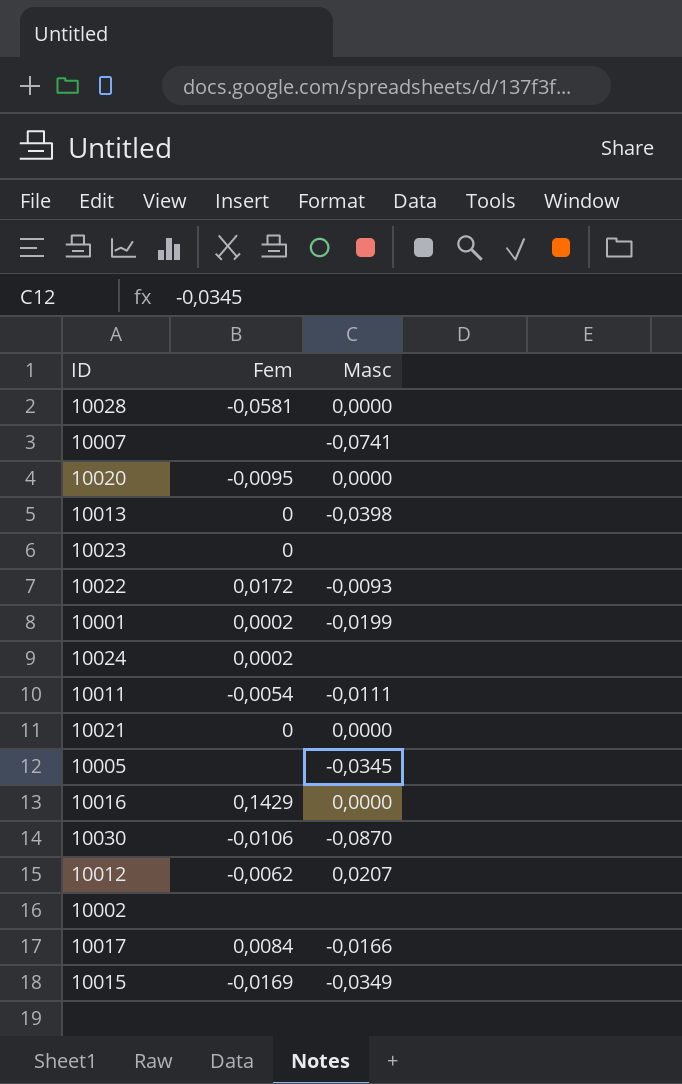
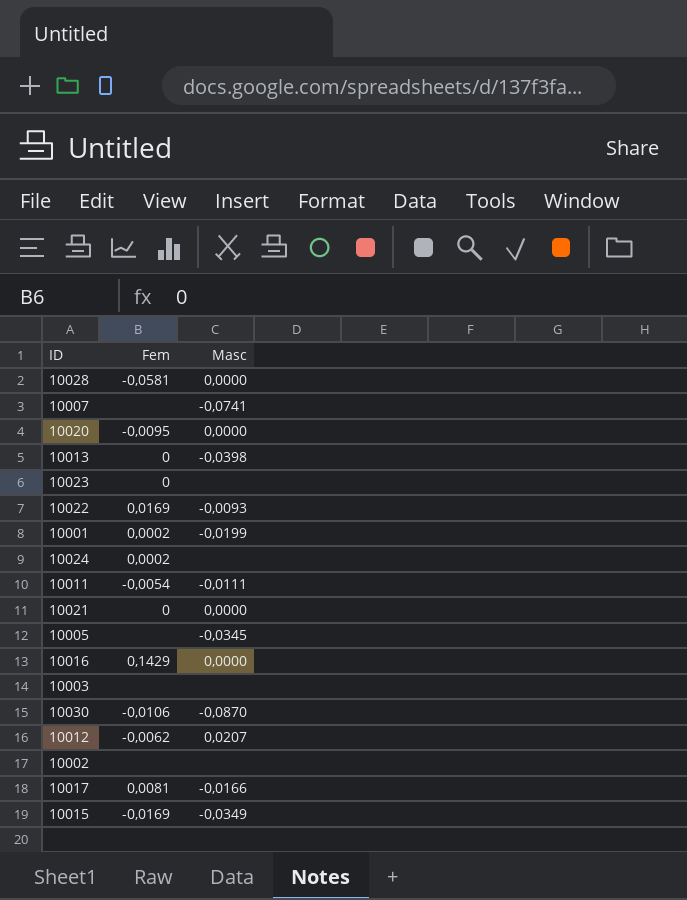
10022 | Fem: 0,0172 -> 0,0169
row 10003: none -> none | none
10017 | Fem: 0,0084 -> 0,0081

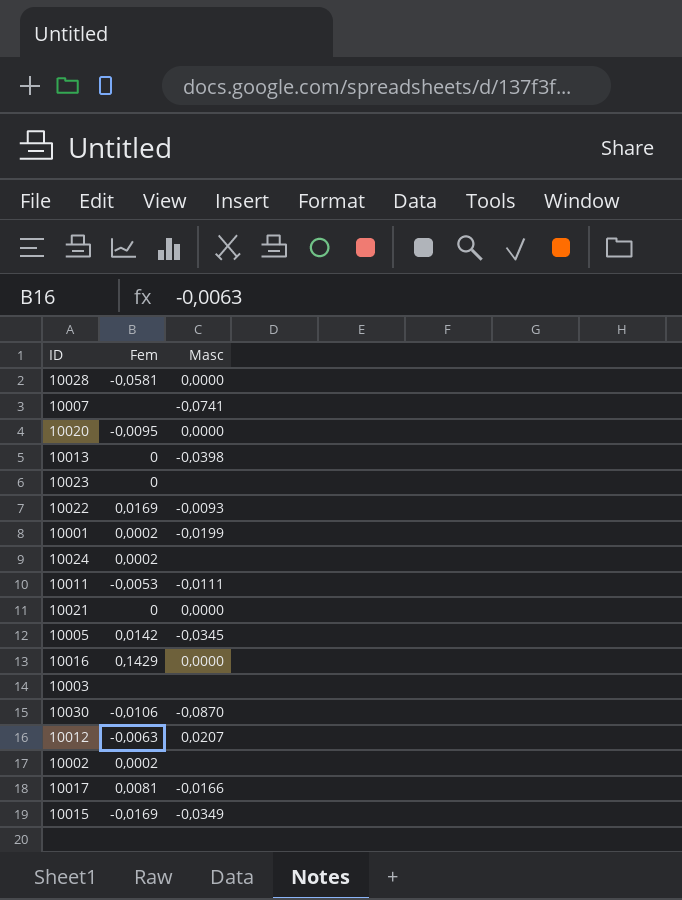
10011 | Fem: -0,0054 -> -0,0053
10005 | Fem: none -> 0,0142
10012 | Fem: -0,0062 -> -0,0063
10002 | Fem: none -> 0,0002

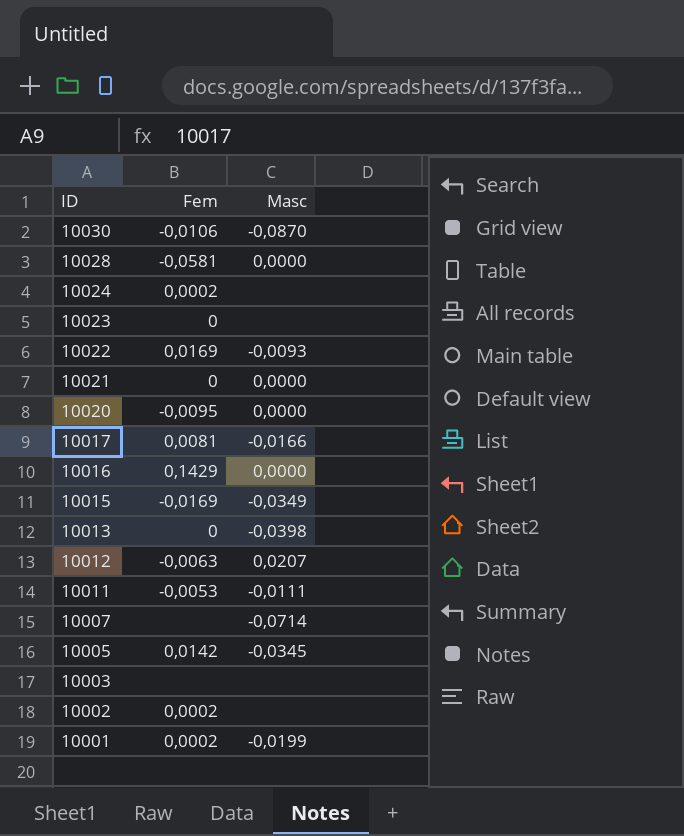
row order: none -> ID descending
10007 | Masc: -0,0741 -> -0,0714

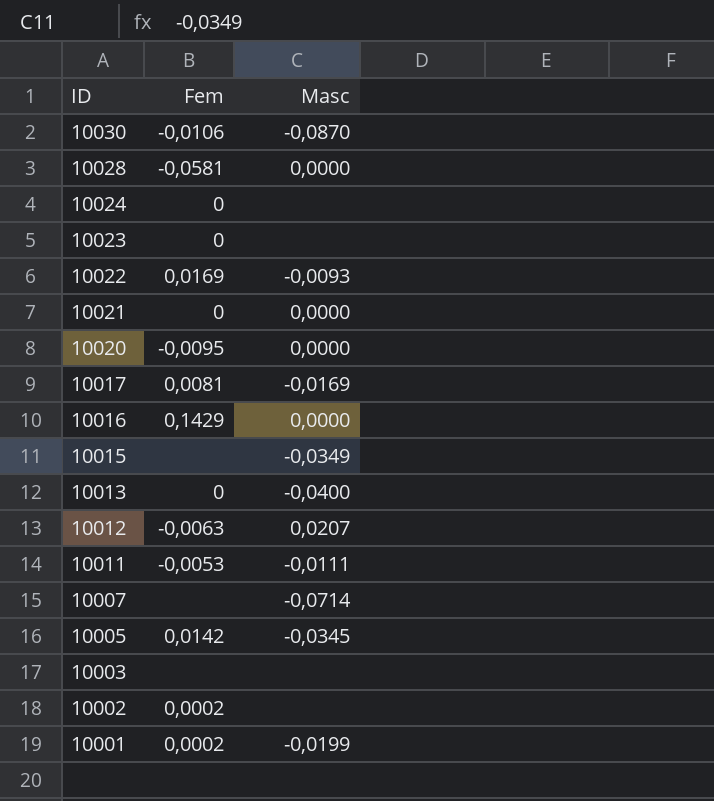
10024 | Fem: 0,0002 -> 0
10017 | Masc: -0,0166 -> -0,0169
10015 | Fem: -0,0169 -> none
10013 | Masc: -0,0398 -> -0,0400

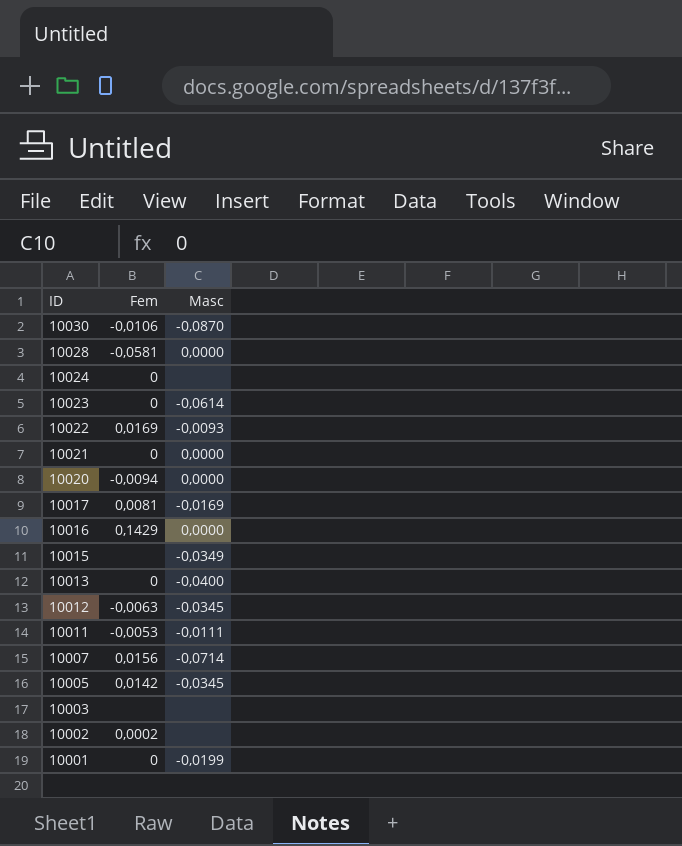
10023 | Masc: none -> -0,0614
10020 | Fem: -0,0095 -> -0,0094
10012 | Masc: 0,0207 -> -0,0345
10007 | Fem: none -> 0,0156
10001 | Fem: 0,0002 -> 0

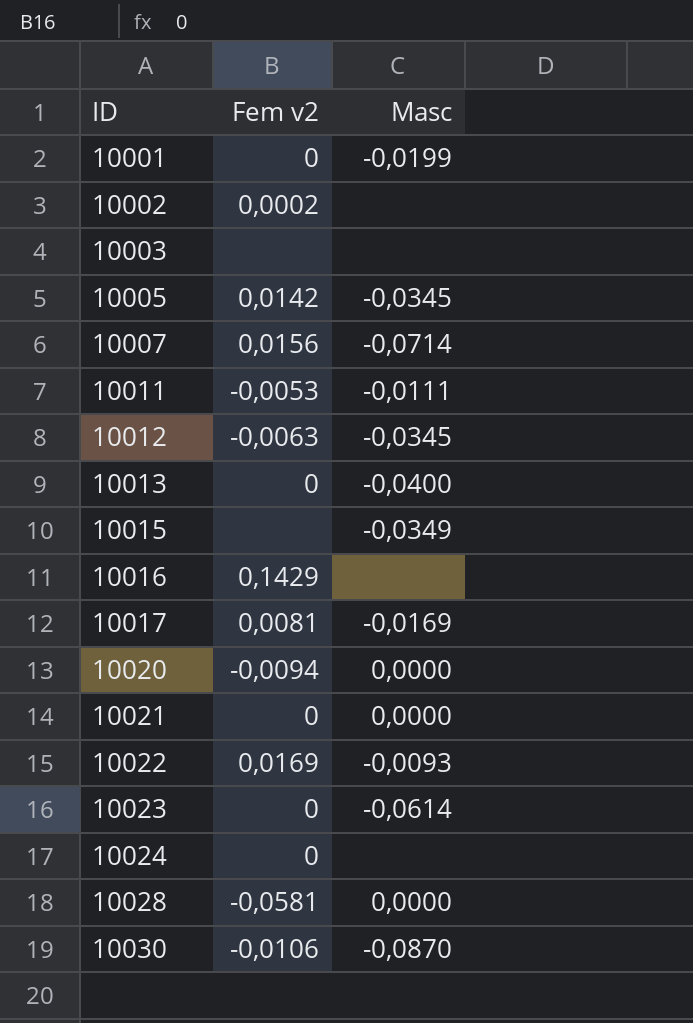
row order: ID descending -> ID ascending
column name: Fem -> Fem v2
10016 | Masc: 0,0000 -> none

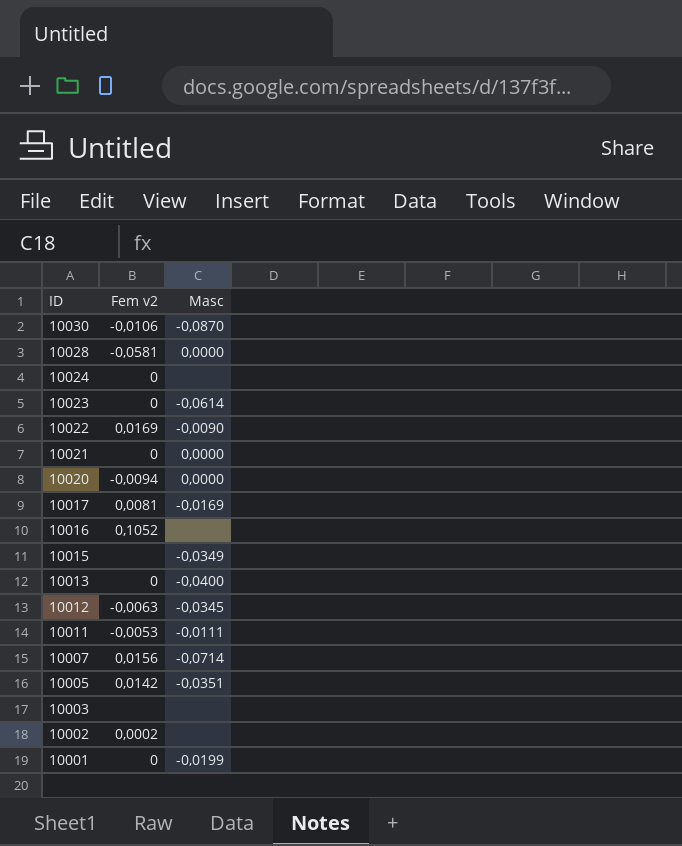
row order: ID ascending -> ID descending
10022 | Masc: -0,0093 -> -0,0090
10016 | Fem v2: 0,1429 -> 0,1052
10005 | Masc: -0,0345 -> -0,0351

